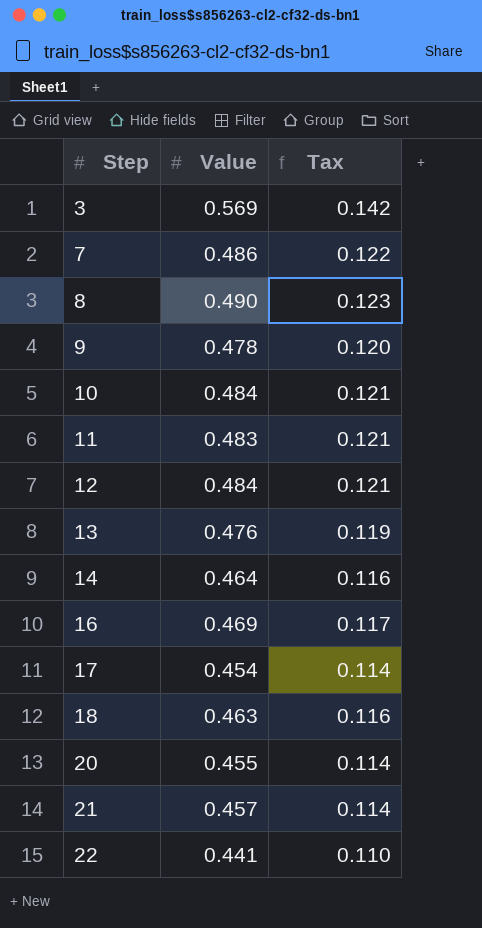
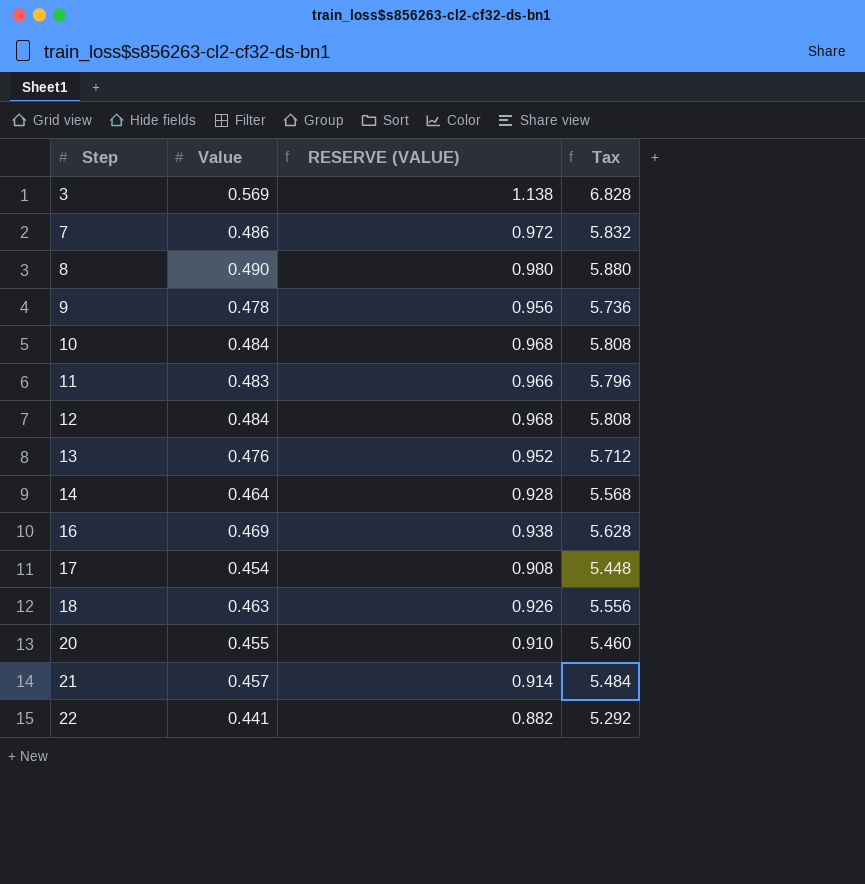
column RESERVE (VALUE) | formula: none -> [Value] * 2
column Tax | formula: [Value] * 0.25 -> [Value] * 12

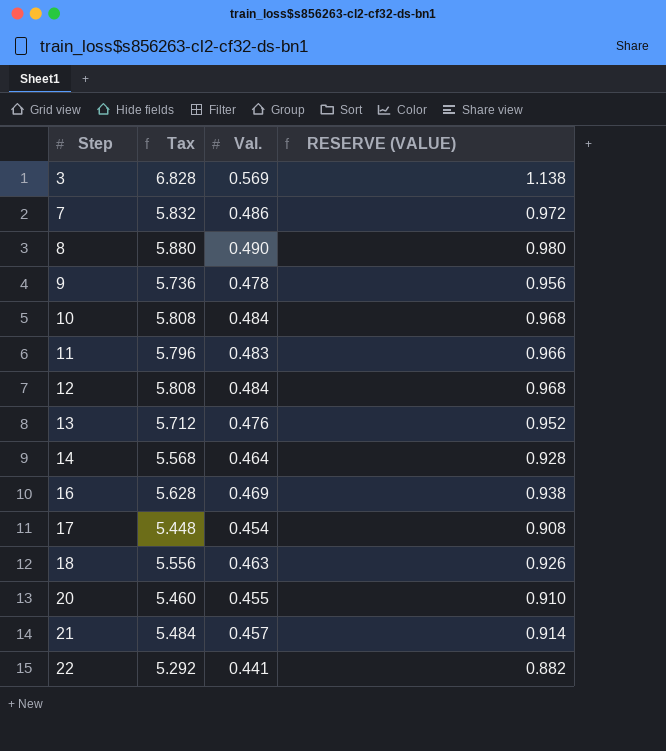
column Tax | position: 4 -> 2
column name: Value -> Val.

